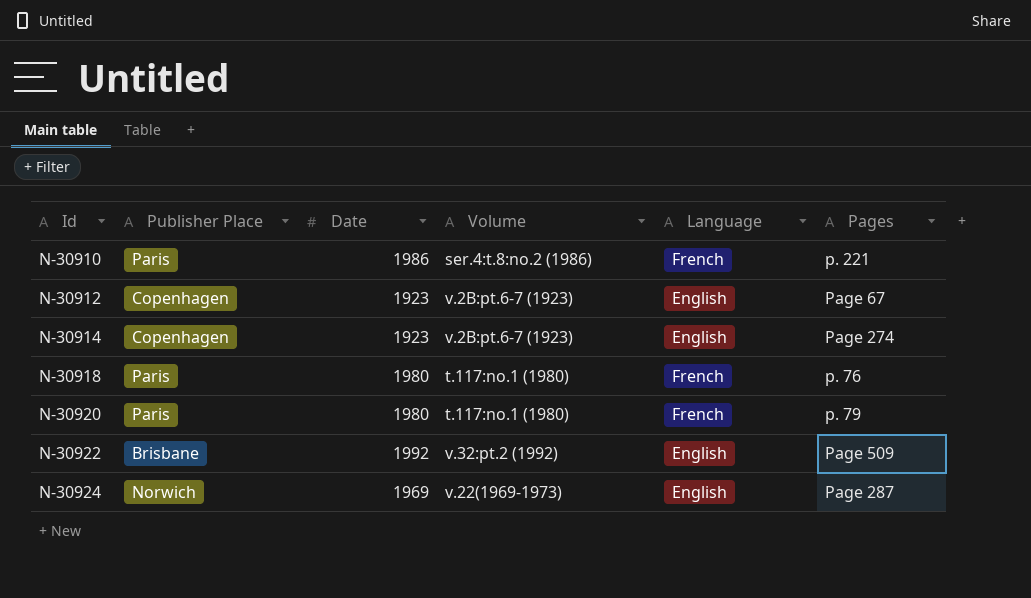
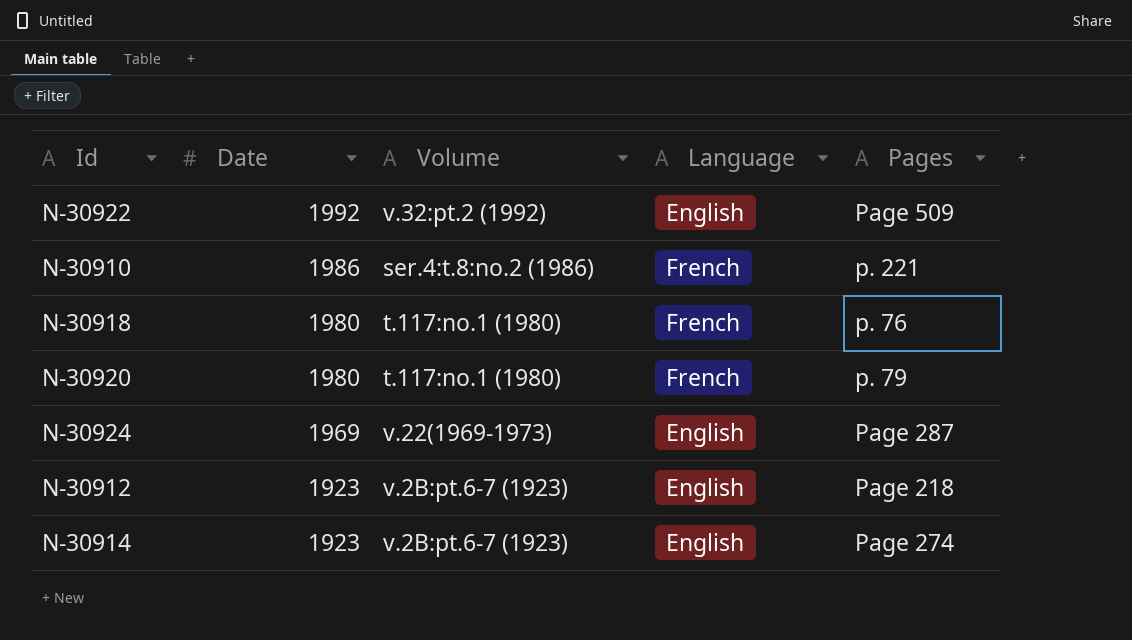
row order: Id ascending -> Date descending
column Publisher Place | position: 2 -> none
N-30912 | Pages: Page 67 -> Page 218

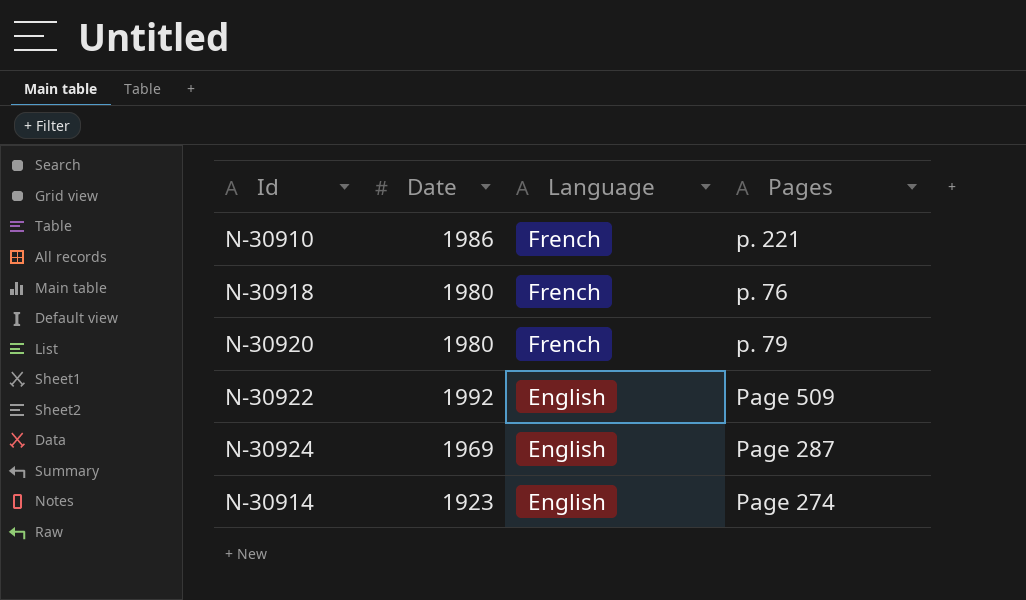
row order: Date descending -> Language descending
column Volume | position: 3 -> none
row N-30912: 1923 | v.2B:pt.6-7 (1923) | English | Page 218 -> none

